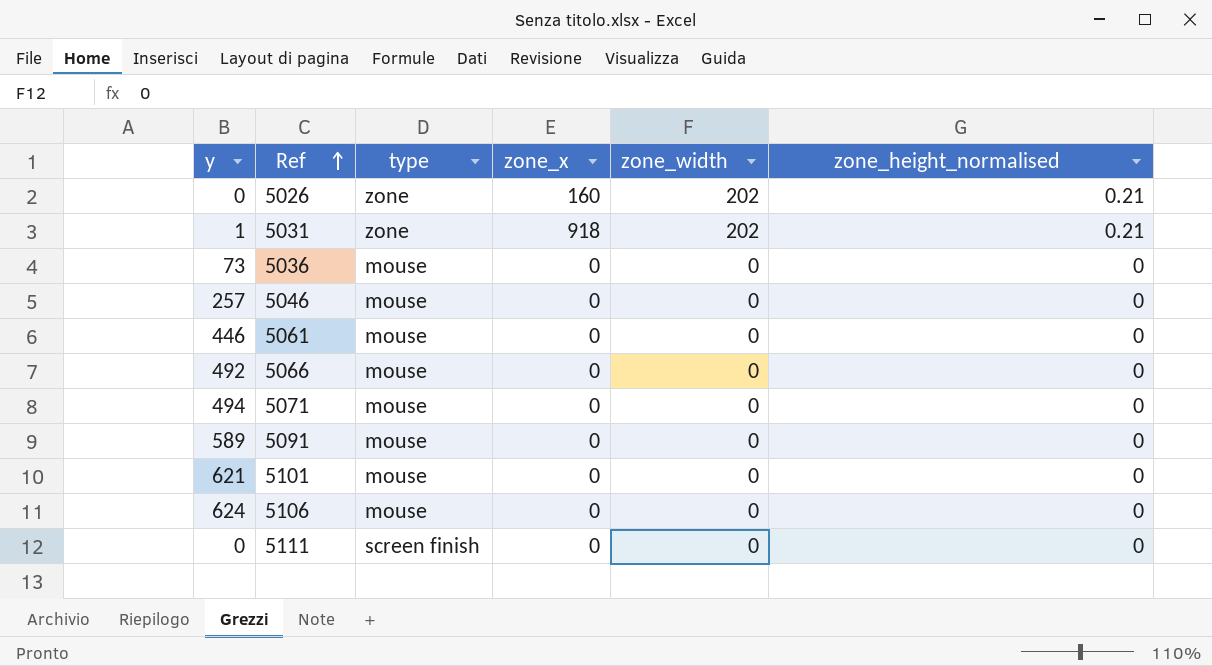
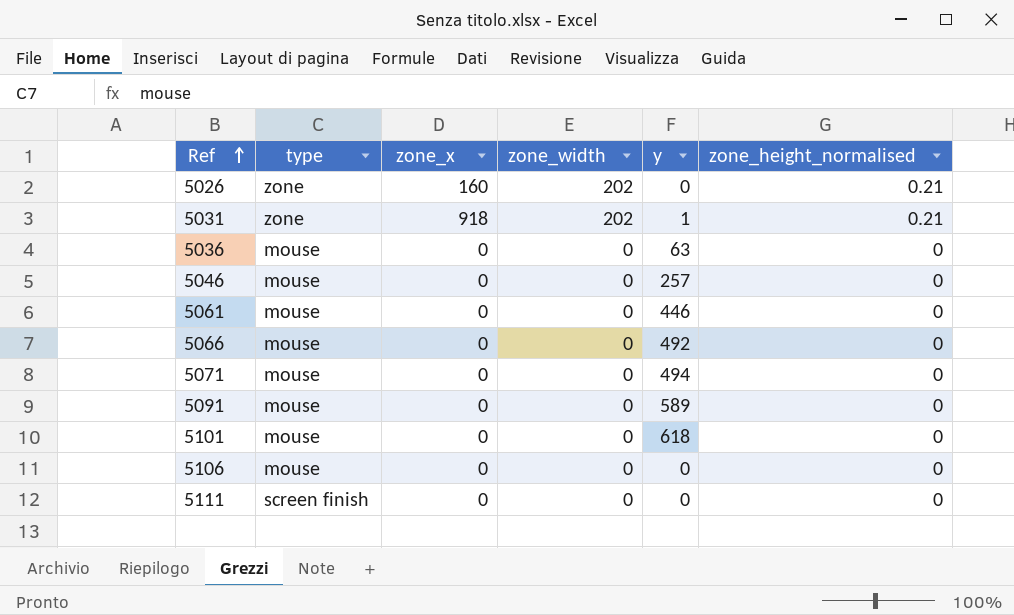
column y | position: 1 -> 5
5036 | y: 73 -> 63
5101 | y: 621 -> 618
5106 | y: 624 -> 0

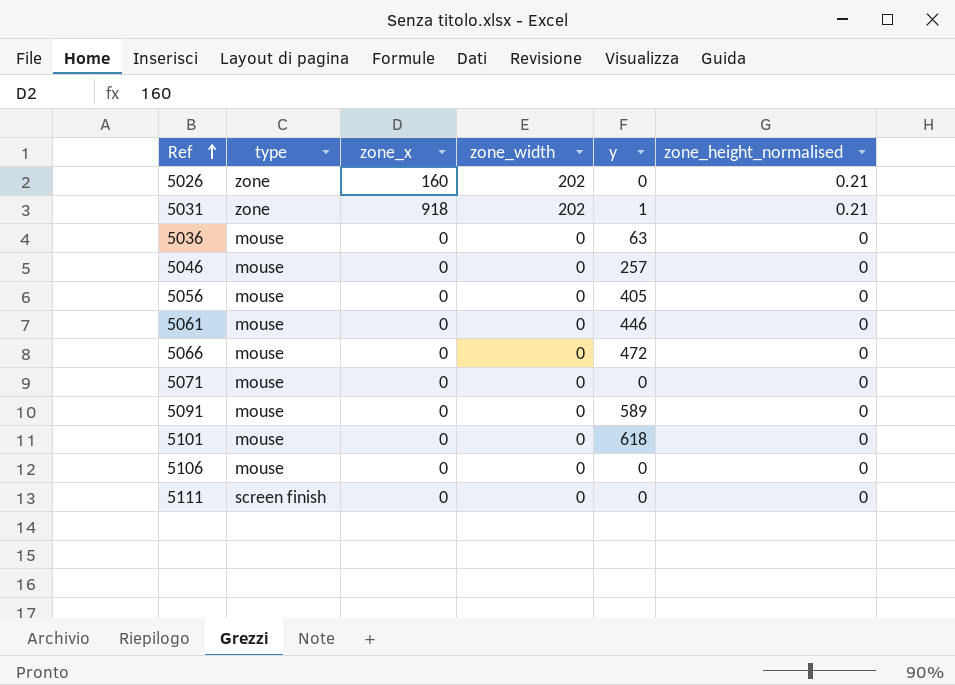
row 5056: none -> mouse | 0 | 0 | 405 | 0
5066 | y: 492 -> 472
5071 | y: 494 -> 0

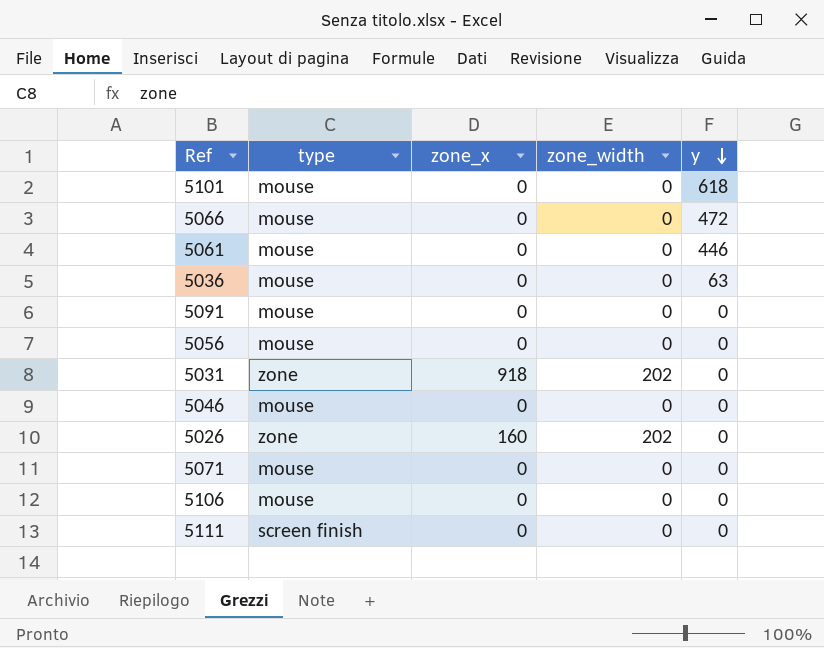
row order: Ref ascending -> y descending
column zone_height_normalised | position: 6 -> none
5091 | y: 589 -> 0
5056 | y: 405 -> 0
5031 | y: 1 -> 0
5046 | y: 257 -> 0

